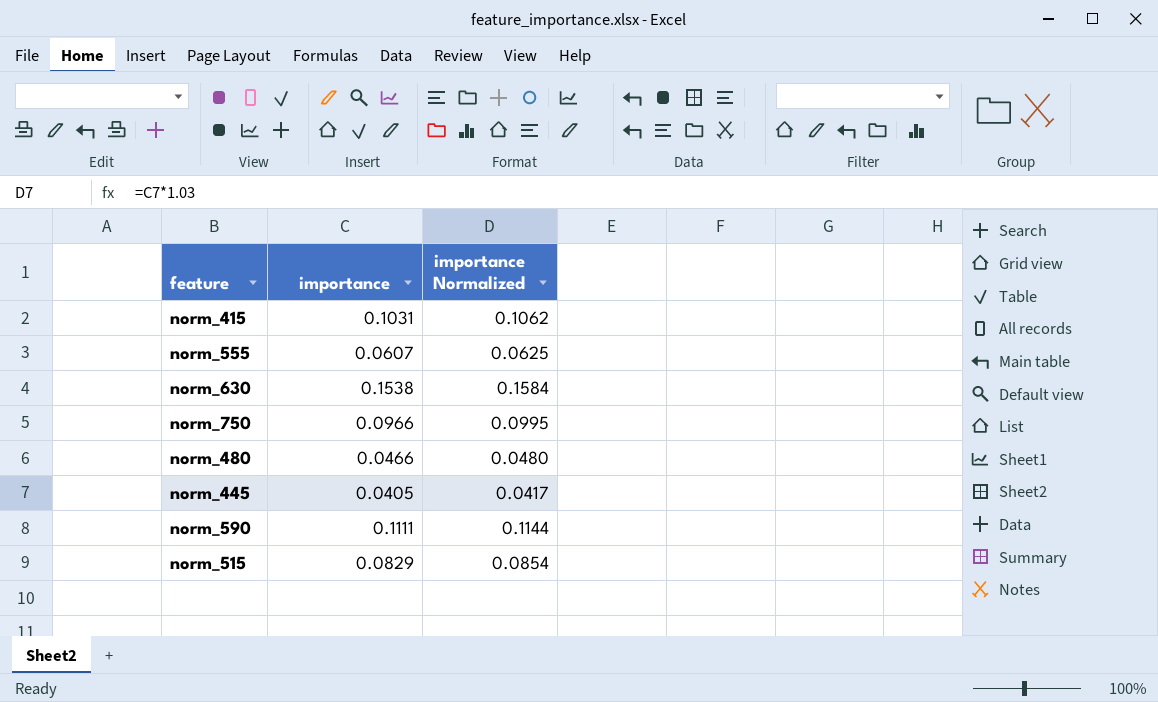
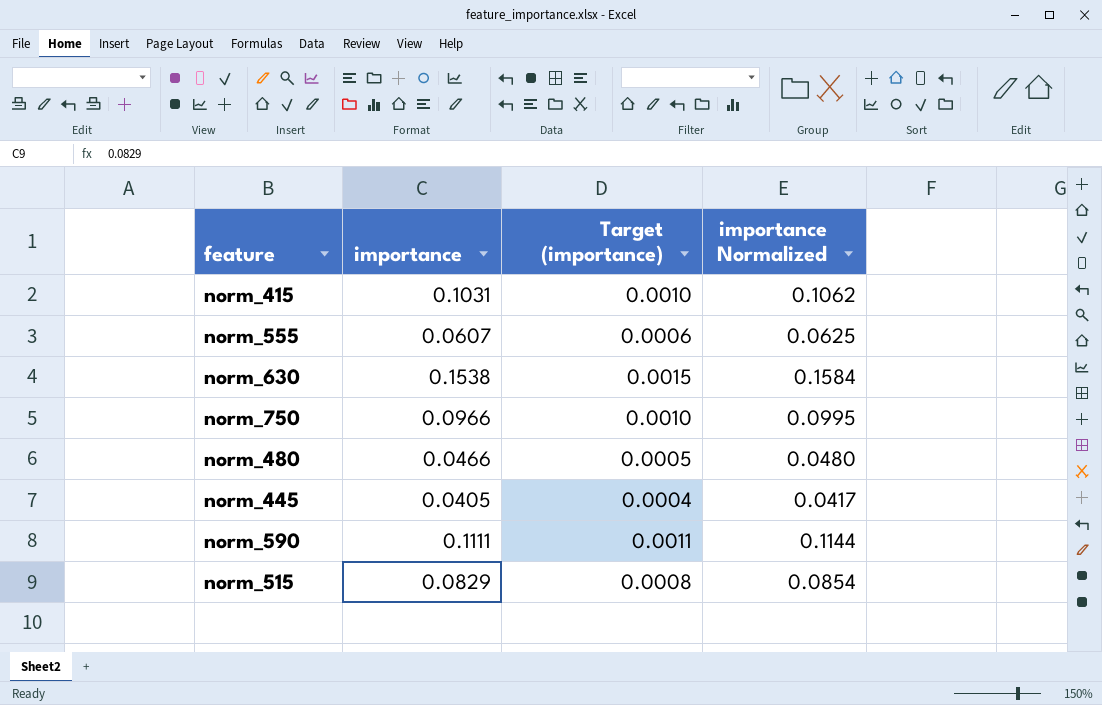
column Target (importance) | formula: none -> [importance] * 0.01

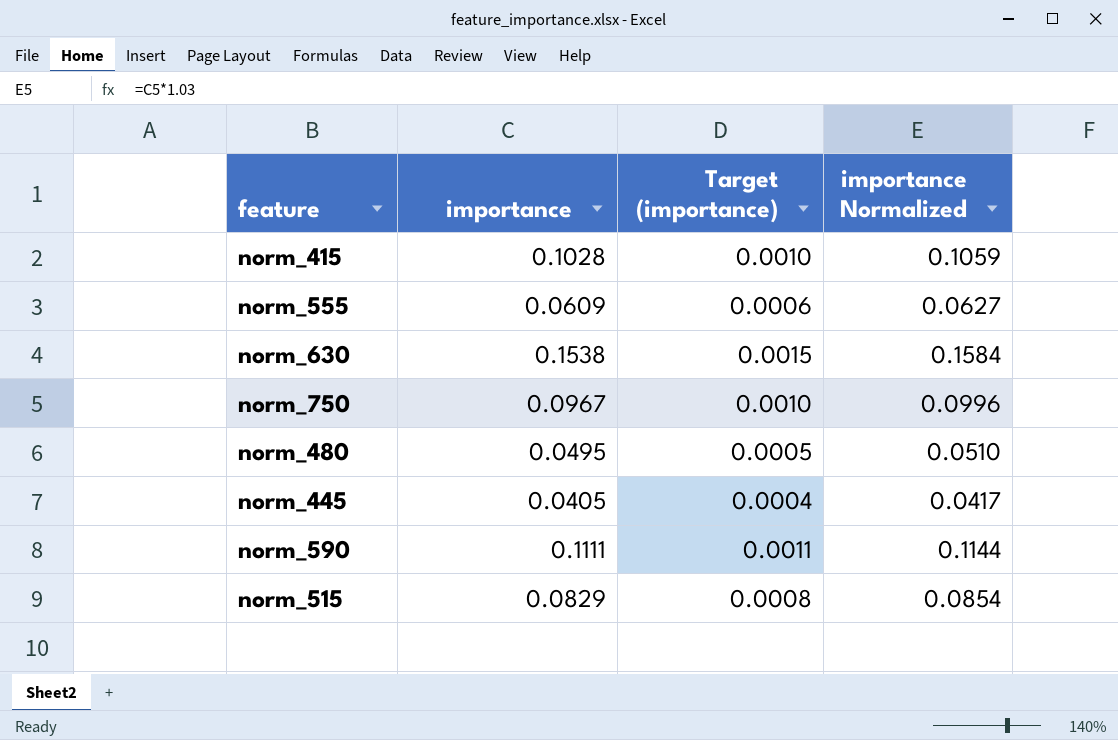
norm_415 | importance: 0.1031 -> 0.1028
norm_415 | importance Normalized: 0.1062 -> 0.1059
norm_555 | importance: 0.0607 -> 0.0609
norm_555 | importance Normalized: 0.0625 -> 0.0627
norm_750 | importance: 0.0966 -> 0.0967
norm_750 | importance Normalized: 0.0995 -> 0.0996
norm_480 | importance: 0.0466 -> 0.0495
norm_480 | importance Normalized: 0.0480 -> 0.0510

